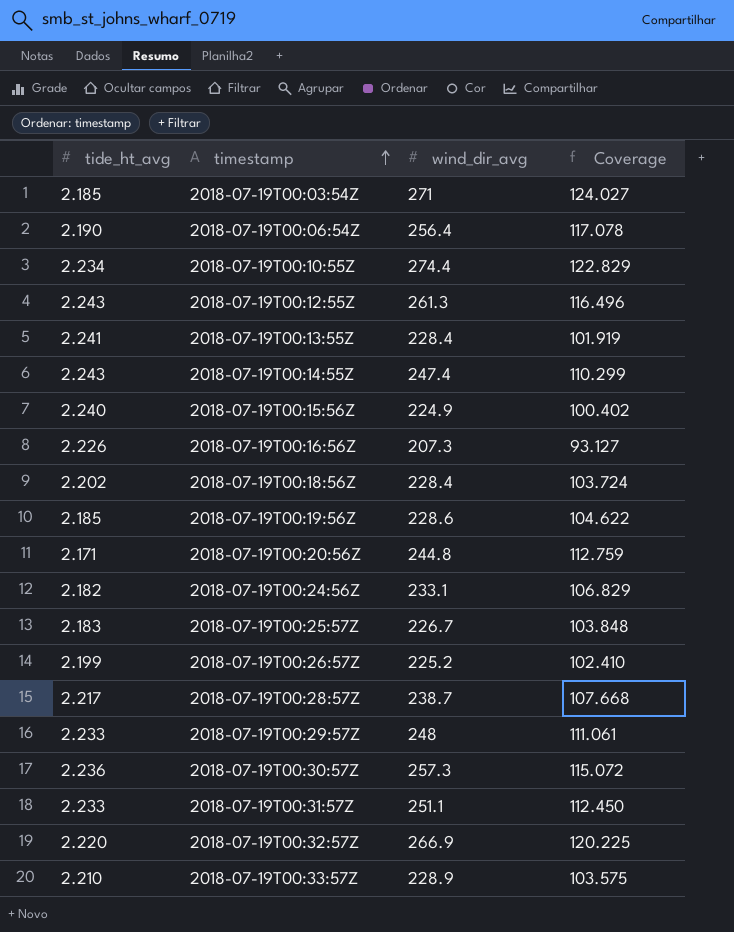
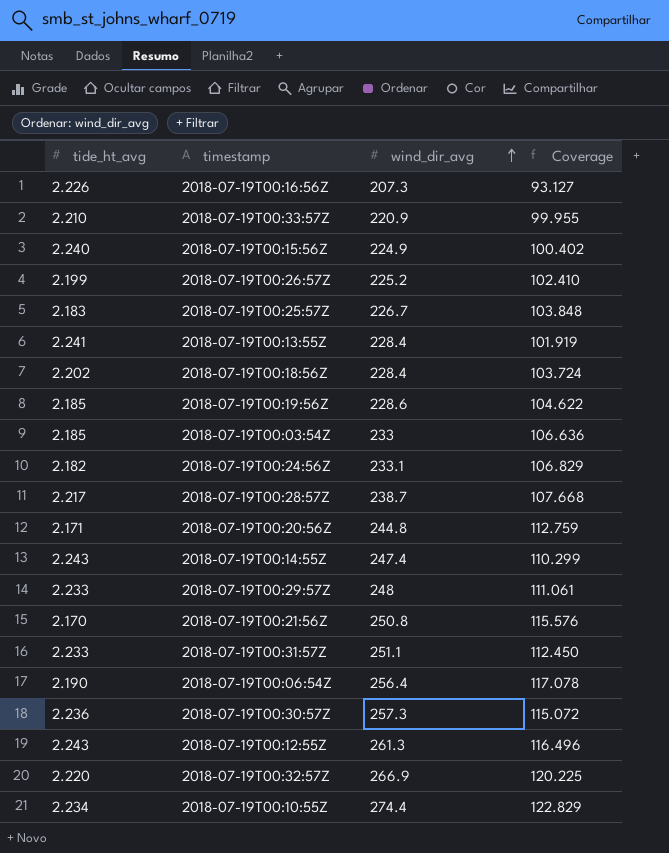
row order: timestamp ascending -> wind_dir_avg ascending
2018-07-19T00:33:57Z | wind_dir_avg: 228.9 -> 220.9
2018-07-19T00:33:57Z | Coverage: 103.575 -> 99.955
2018-07-19T00:03:54Z | wind_dir_avg: 271 -> 233
2018-07-19T00:03:54Z | Coverage: 124.027 -> 106.636
row 2018-07-19T00:21:56Z: none -> 2.170 | 250.8 | 115.576

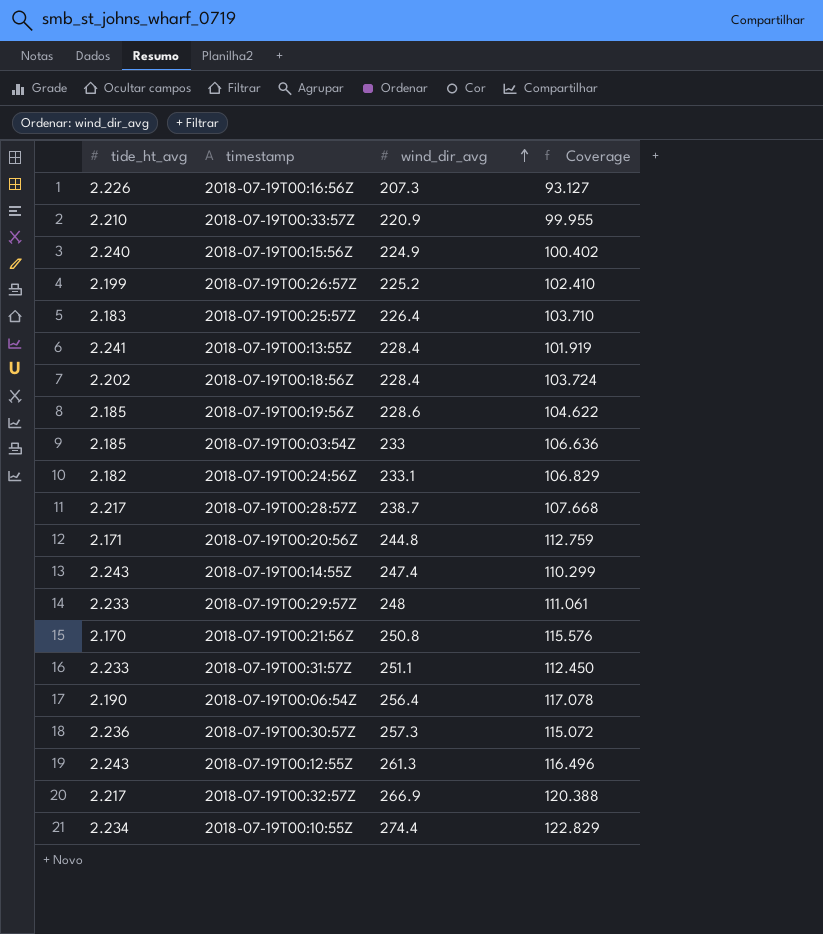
2018-07-19T00:25:57Z | wind_dir_avg: 226.7 -> 226.4
2018-07-19T00:25:57Z | Coverage: 103.848 -> 103.710
2018-07-19T00:32:57Z | tide_ht_avg: 2.220 -> 2.217
2018-07-19T00:32:57Z | Coverage: 120.225 -> 120.388

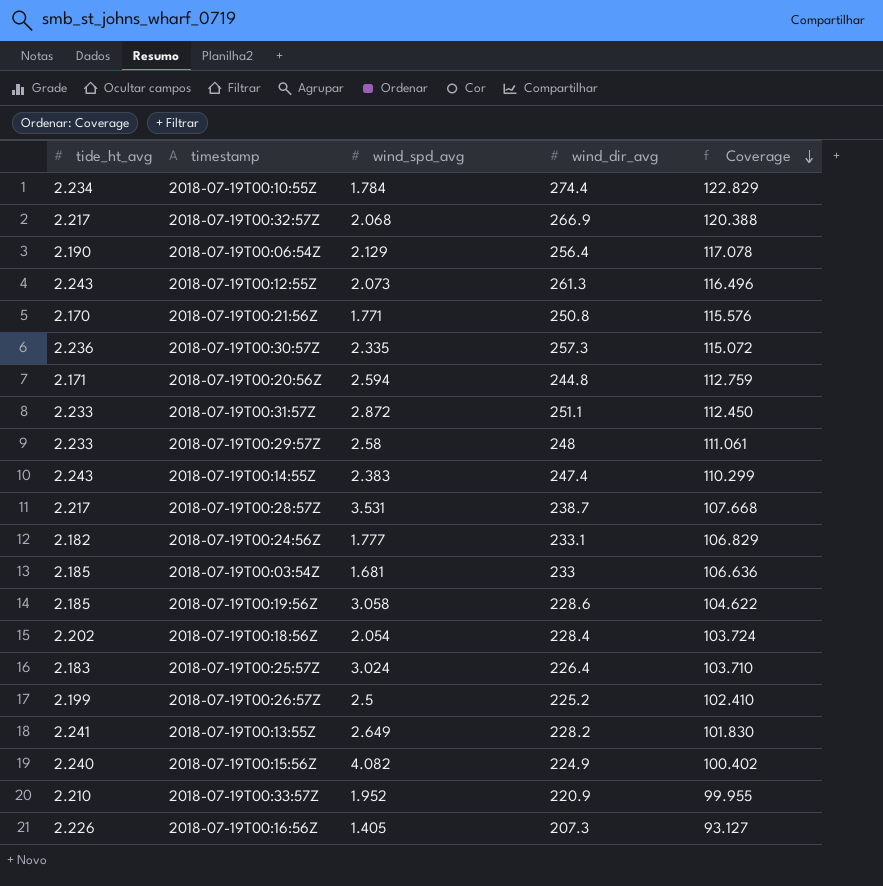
row order: wind_dir_avg ascending -> Coverage descending
column wind_spd_avg | position: none -> 3
2018-07-19T00:13:55Z | wind_dir_avg: 228.4 -> 228.2
2018-07-19T00:13:55Z | Coverage: 101.919 -> 101.830

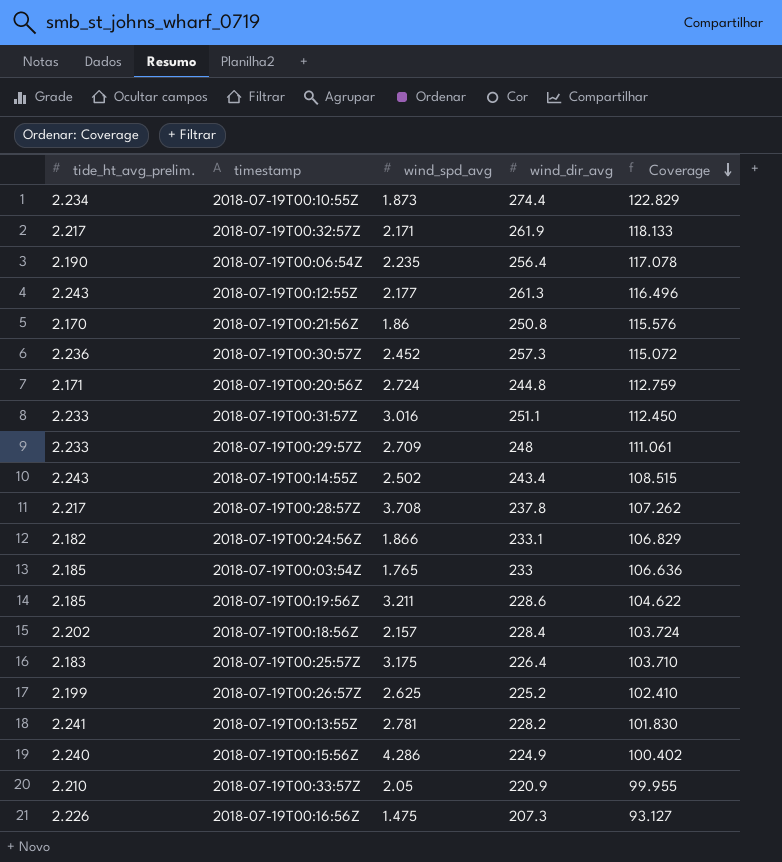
column name: tide_ht_avg -> tide_ht_avg_prelim.
2018-07-19T00:10:55Z | wind_spd_avg: 1.784 -> 1.873
2018-07-19T00:32:57Z | wind_spd_avg: 2.068 -> 2.171
2018-07-19T00:32:57Z | wind_dir_avg: 266.9 -> 261.9
2018-07-19T00:32:57Z | Coverage: 120.388 -> 118.133
2018-07-19T00:06:54Z | wind_spd_avg: 2.129 -> 2.235
2018-07-19T00:12:55Z | wind_spd_avg: 2.073 -> 2.177
2018-07-19T00:21:56Z | wind_spd_avg: 1.771 -> 1.86
2018-07-19T00:30:57Z | wind_spd_avg: 2.335 -> 2.452
2018-07-19T00:20:56Z | wind_spd_avg: 2.594 -> 2.724
2018-07-19T00:31:57Z | wind_spd_avg: 2.872 -> 3.016
2018-07-19T00:29:57Z | wind_spd_avg: 2.58 -> 2.709
2018-07-19T00:14:55Z | wind_spd_avg: 2.383 -> 2.502
2018-07-19T00:14:55Z | wind_dir_avg: 247.4 -> 243.4
2018-07-19T00:14:55Z | Coverage: 110.299 -> 108.515
2018-07-19T00:28:57Z | wind_spd_avg: 3.531 -> 3.708
2018-07-19T00:28:57Z | wind_dir_avg: 238.7 -> 237.8
2018-07-19T00:28:57Z | Coverage: 107.668 -> 107.262
2018-07-19T00:24:56Z | wind_spd_avg: 1.777 -> 1.866
2018-07-19T00:03:54Z | wind_spd_avg: 1.681 -> 1.765
2018-07-19T00:19:56Z | wind_spd_avg: 3.058 -> 3.211
2018-07-19T00:18:56Z | wind_spd_avg: 2.054 -> 2.157
2018-07-19T00:25:57Z | wind_spd_avg: 3.024 -> 3.175
2018-07-19T00:26:57Z | wind_spd_avg: 2.5 -> 2.625
2018-07-19T00:13:55Z | wind_spd_avg: 2.649 -> 2.781
2018-07-19T00:15:56Z | wind_spd_avg: 4.082 -> 4.286
2018-07-19T00:33:57Z | wind_spd_avg: 1.952 -> 2.05
2018-07-19T00:16:56Z | wind_spd_avg: 1.405 -> 1.475

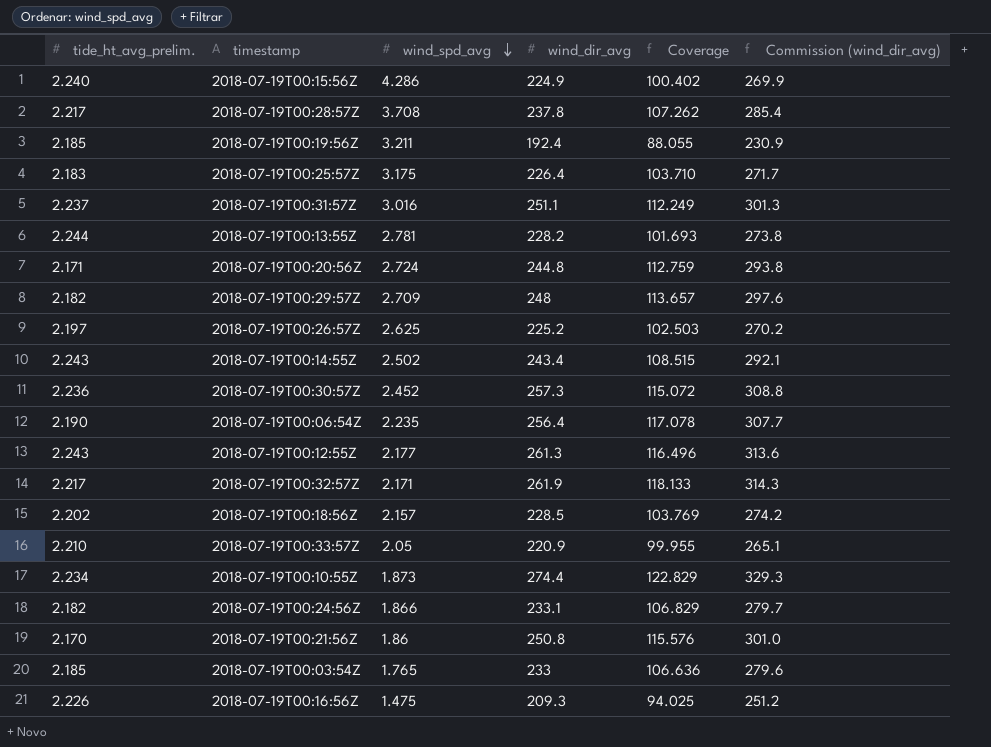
row order: Coverage descending -> wind_spd_avg descending
column Commission (wind_dir_avg) | formula: none -> [wind_dir_avg] * 1.2
2018-07-19T00:19:56Z | wind_dir_avg: 228.6 -> 192.4
2018-07-19T00:19:56Z | Coverage: 104.622 -> 88.055
2018-07-19T00:31:57Z | tide_ht_avg_prelim.: 2.233 -> 2.237
2018-07-19T00:31:57Z | Coverage: 112.450 -> 112.249
2018-07-19T00:13:55Z | tide_ht_avg_prelim.: 2.241 -> 2.244
2018-07-19T00:13:55Z | Coverage: 101.830 -> 101.693
2018-07-19T00:29:57Z | tide_ht_avg_prelim.: 2.233 -> 2.182
2018-07-19T00:29:57Z | Coverage: 111.061 -> 113.657
2018-07-19T00:26:57Z | tide_ht_avg_prelim.: 2.199 -> 2.197
2018-07-19T00:26:57Z | Coverage: 102.410 -> 102.503
2018-07-19T00:18:56Z | wind_dir_avg: 228.4 -> 228.5
2018-07-19T00:18:56Z | Coverage: 103.724 -> 103.769
2018-07-19T00:16:56Z | wind_dir_avg: 207.3 -> 209.3
2018-07-19T00:16:56Z | Coverage: 93.127 -> 94.025

